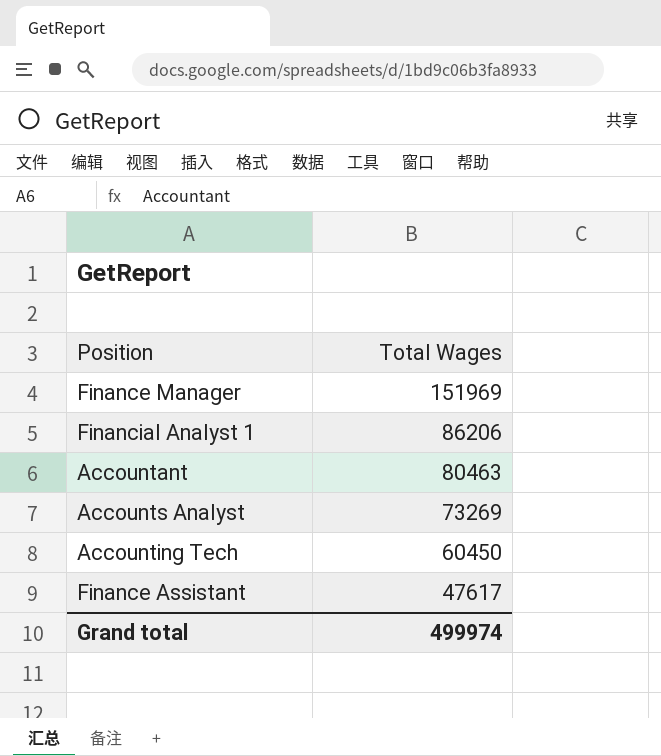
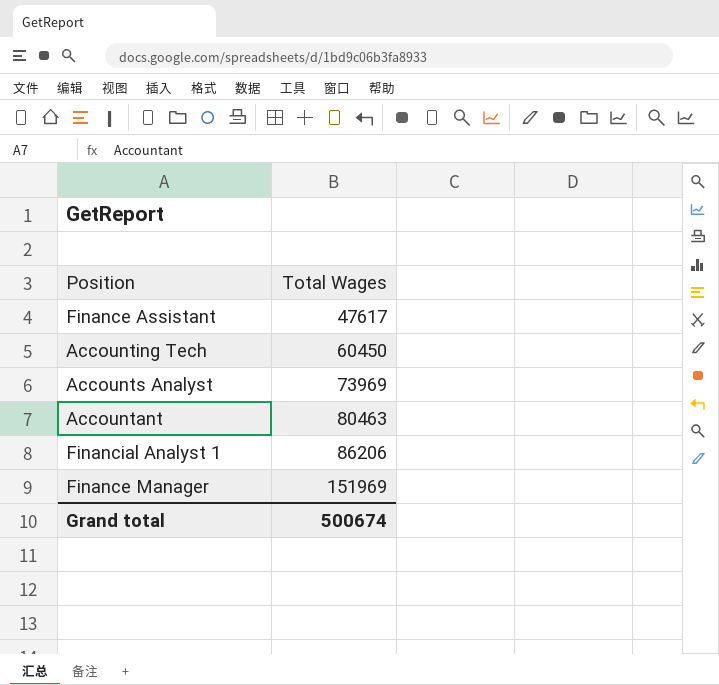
row order: Total Wages descending -> Total Wages ascending
Accounts Analyst | Total Wages: 73269 -> 73969
Grand total | Total Wages: 499974 -> 500674

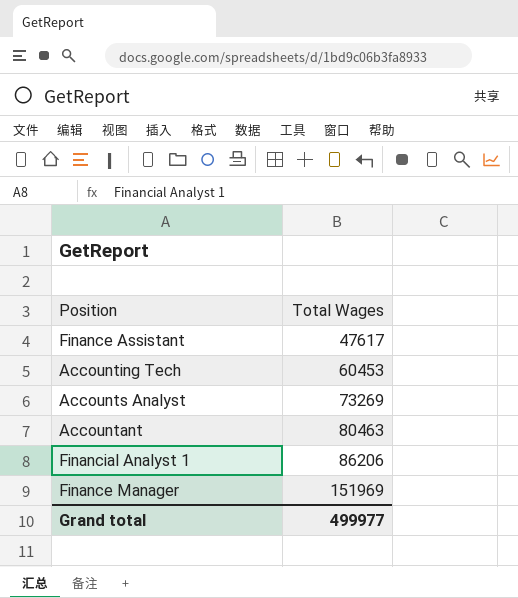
Accounting Tech | Total Wages: 60450 -> 60453
Accounts Analyst | Total Wages: 73969 -> 73269
Grand total | Total Wages: 500674 -> 499977

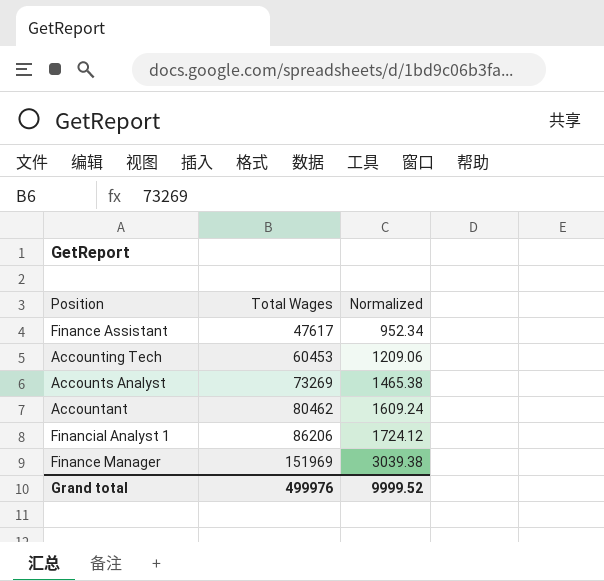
column Normalized | formula: none -> [Total Wages] * 0.02
Accountant | Total Wages: 80463 -> 80462
Grand total | Total Wages: 499977 -> 499976

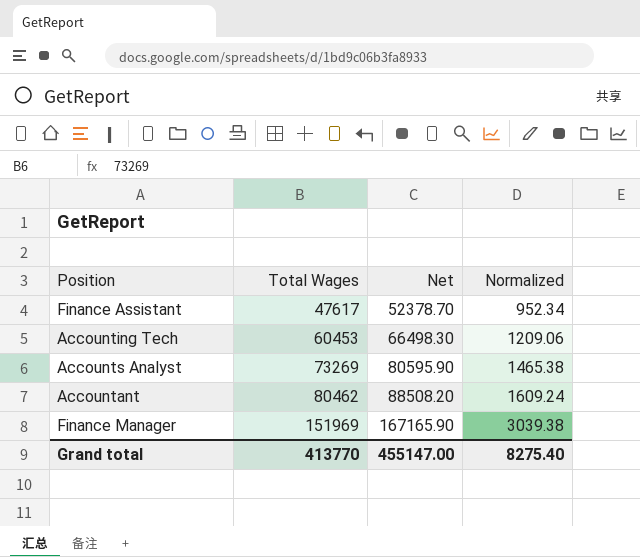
column Net | formula: none -> [Total Wages] * 1.1
row Financial Analyst 1: 86206 | 1724.12 -> none
Grand total | Total Wages: 499976 -> 413770
Grand total | Normalized: 9999.52 -> 8275.40

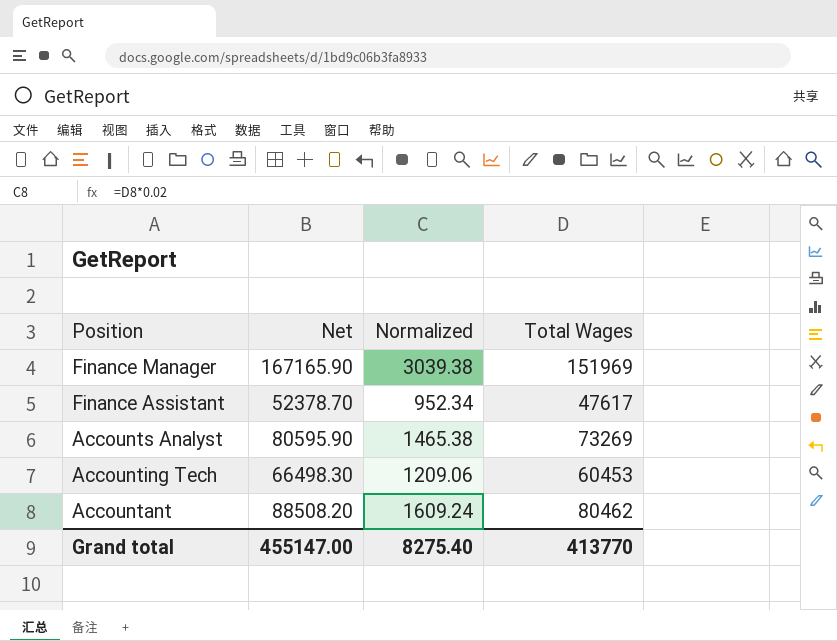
row order: Total Wages ascending -> Position descending
column Total Wages | position: 2 -> 4

